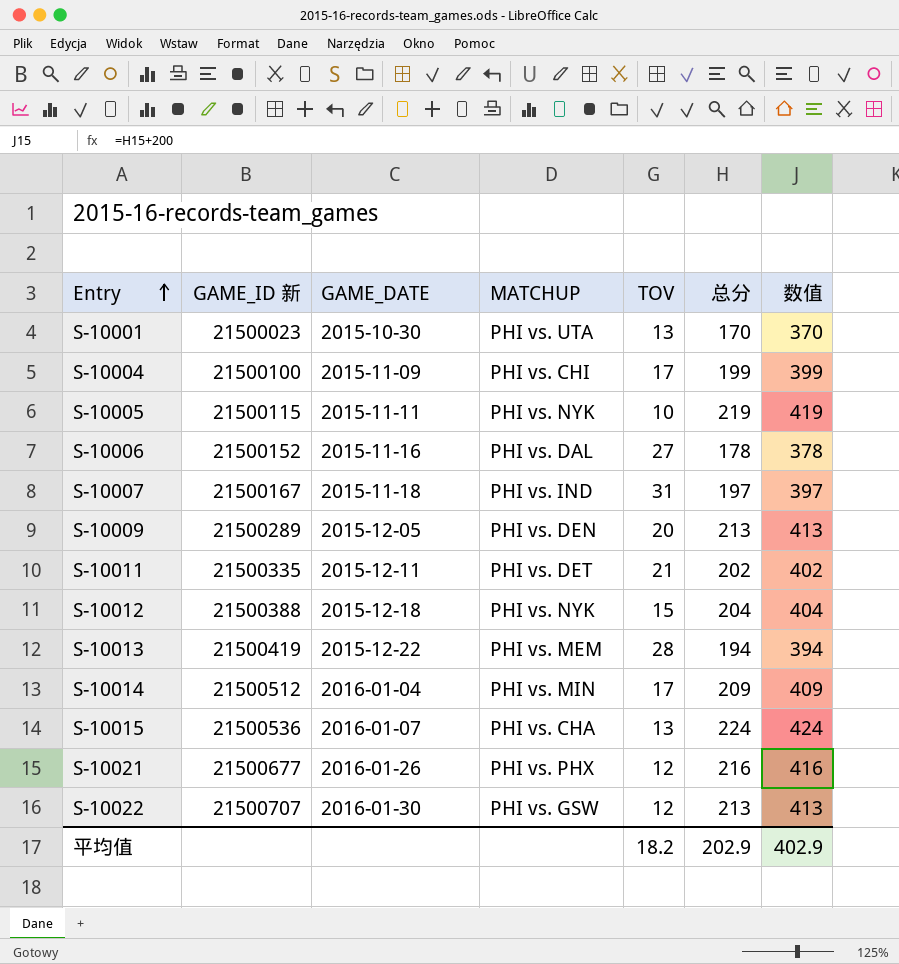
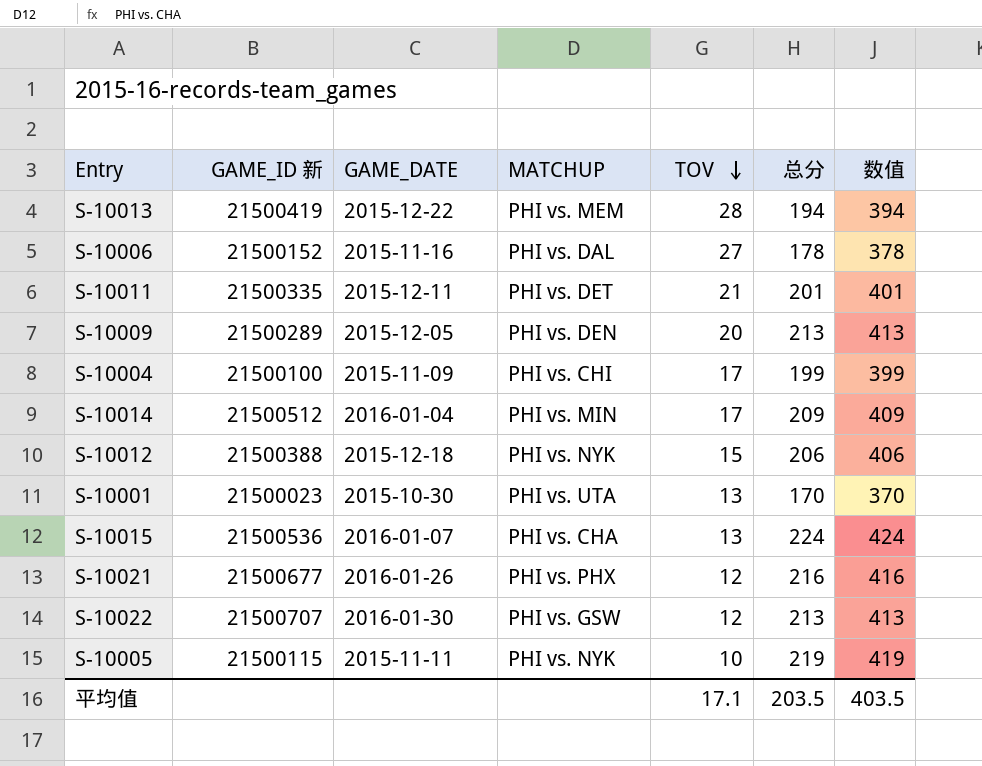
row order: Entry ascending -> TOV descending
row S-10007: 21500167 | 2015-11-18 | PHI vs. IND | 31 | 197 | 397 -> none
S-10011 | 总分: 202 -> 201
S-10011 | 数值: 402 -> 401
S-10012 | 总分: 204 -> 206
S-10012 | 数值: 404 -> 406
平均值 | TOV: 18.2 -> 17.1
平均值 | 总分: 202.9 -> 203.5
平均值 | 数值: 402.9 -> 403.5

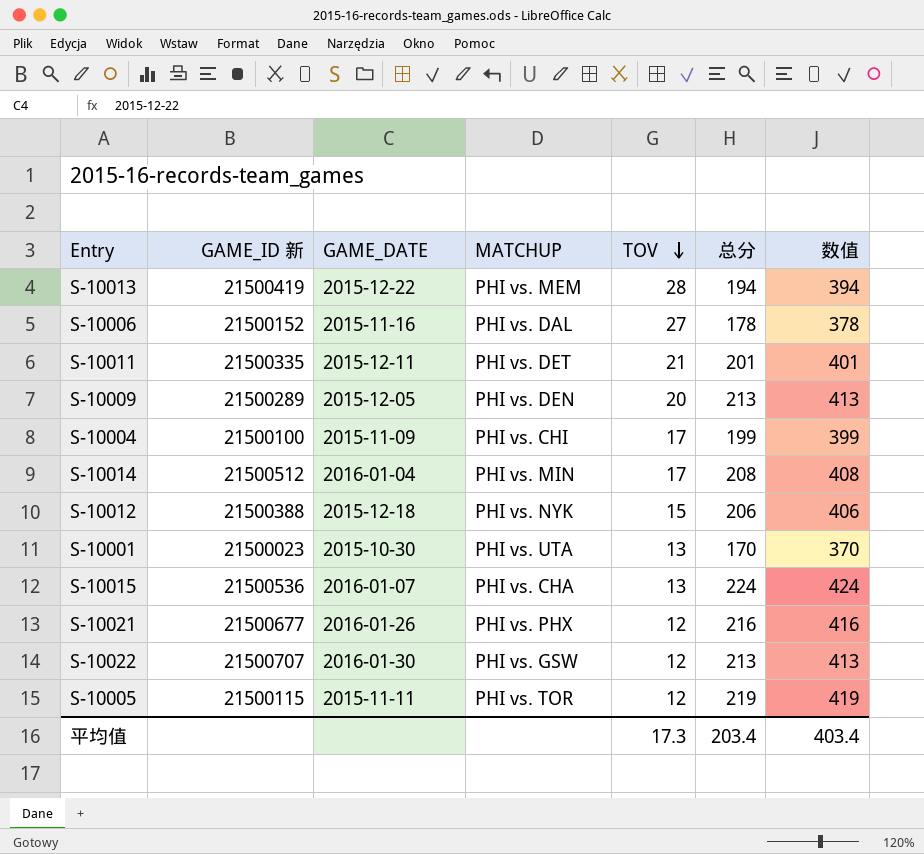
S-10014 | 总分: 209 -> 208
S-10014 | 数值: 409 -> 408
S-10005 | MATCHUP: PHI vs. NYK -> PHI vs. TOR
S-10005 | TOV: 10 -> 12
平均值 | TOV: 17.1 -> 17.3
平均值 | 总分: 203.5 -> 203.4
平均值 | 数值: 403.5 -> 403.4

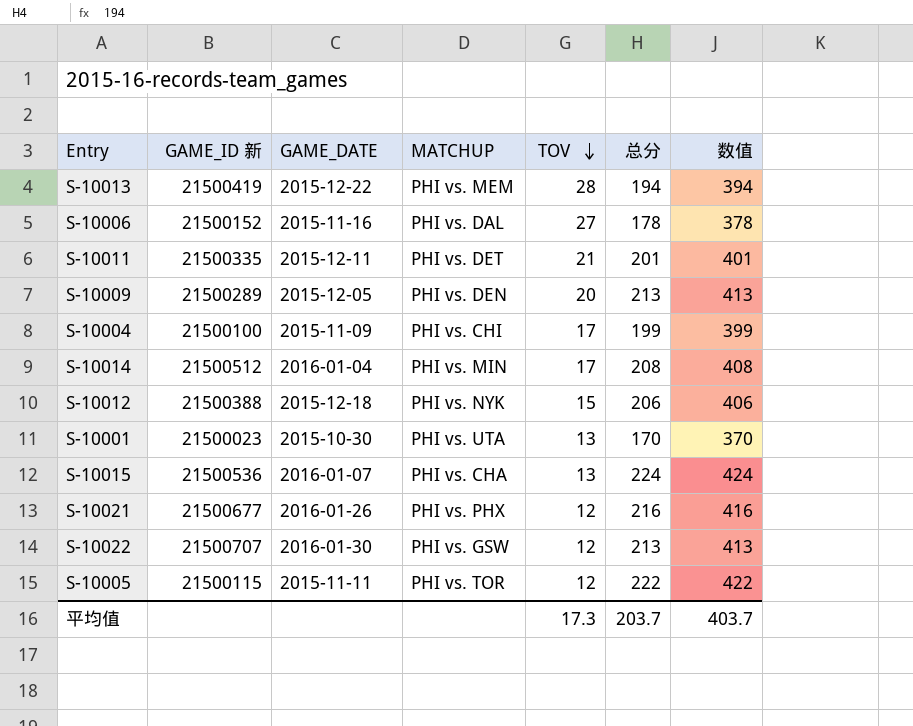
S-10005 | 总分: 219 -> 222
S-10005 | 数值: 419 -> 422
平均值 | 总分: 203.4 -> 203.7
平均值 | 数值: 403.4 -> 403.7

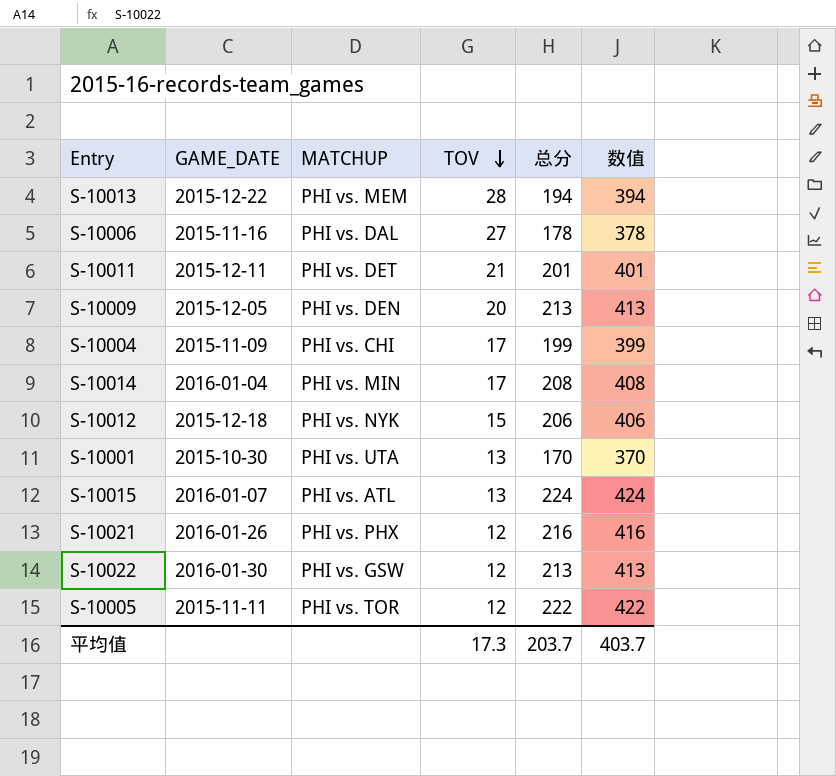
column GAME_ID 新 | position: 2 -> none
S-10015 | MATCHUP: PHI vs. CHA -> PHI vs. ATL

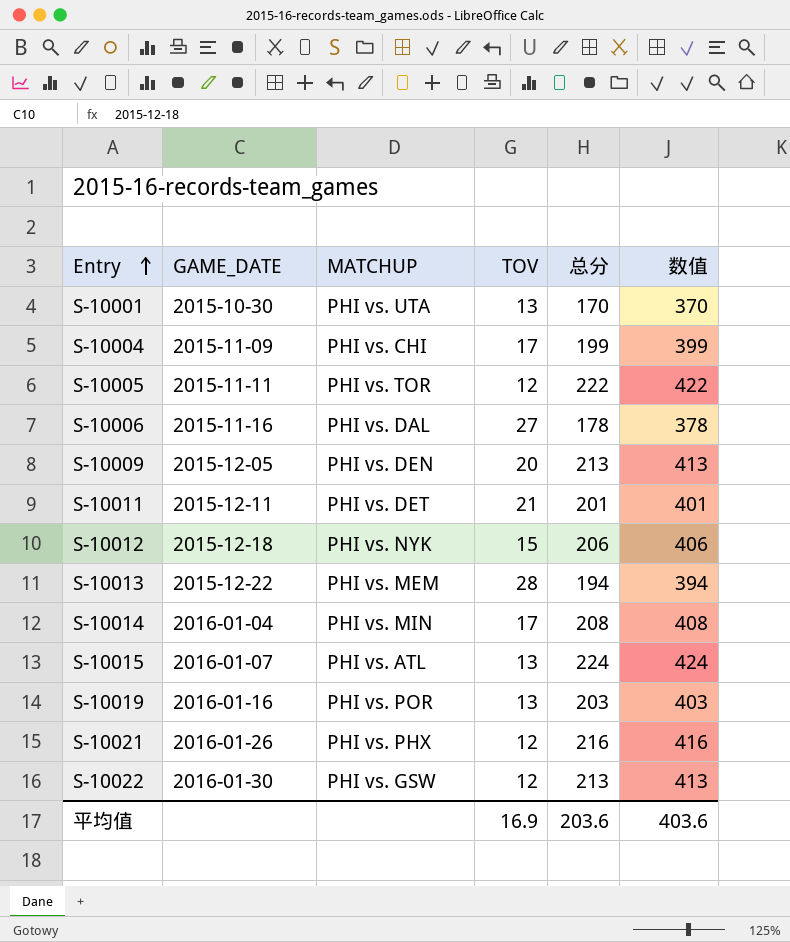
row order: TOV descending -> Entry ascending
row S-10019: none -> 2016-01-16 | PHI vs. POR | 13 | 203 | 403
平均值 | TOV: 17.3 -> 16.9
平均值 | 总分: 203.7 -> 203.6
平均值 | 数值: 403.7 -> 403.6

